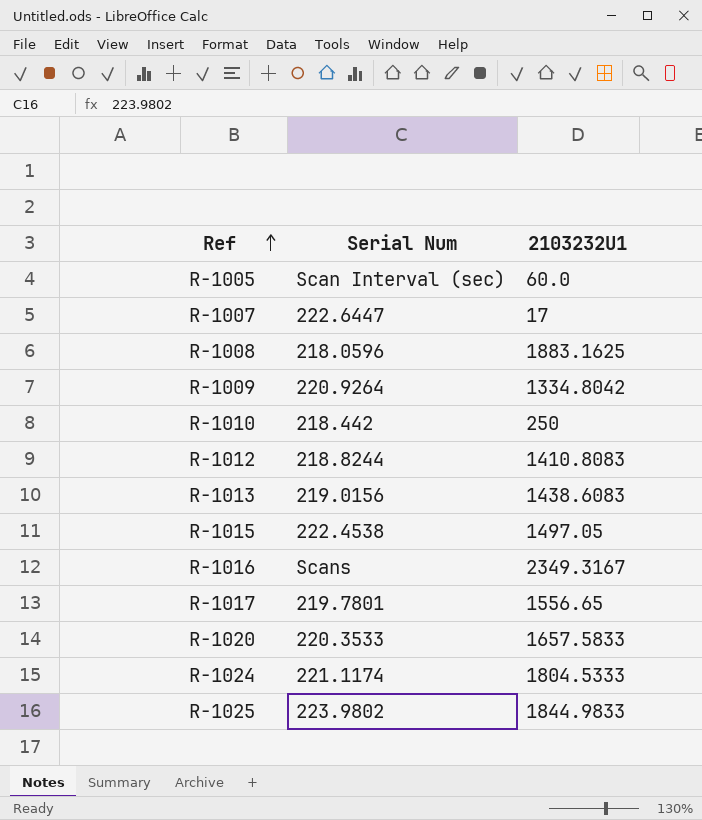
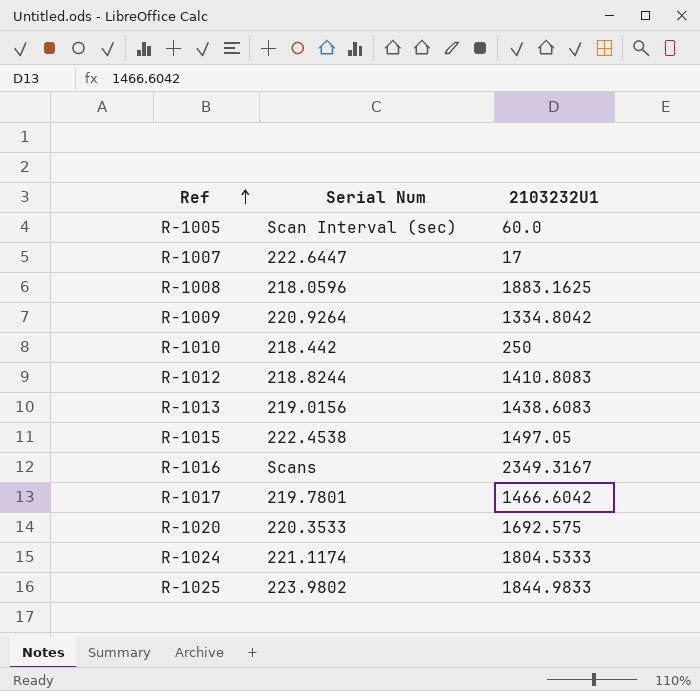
R-1017 | 2103232U1: 1556.65 -> 1466.6042
R-1020 | 2103232U1: 1657.5833 -> 1692.575

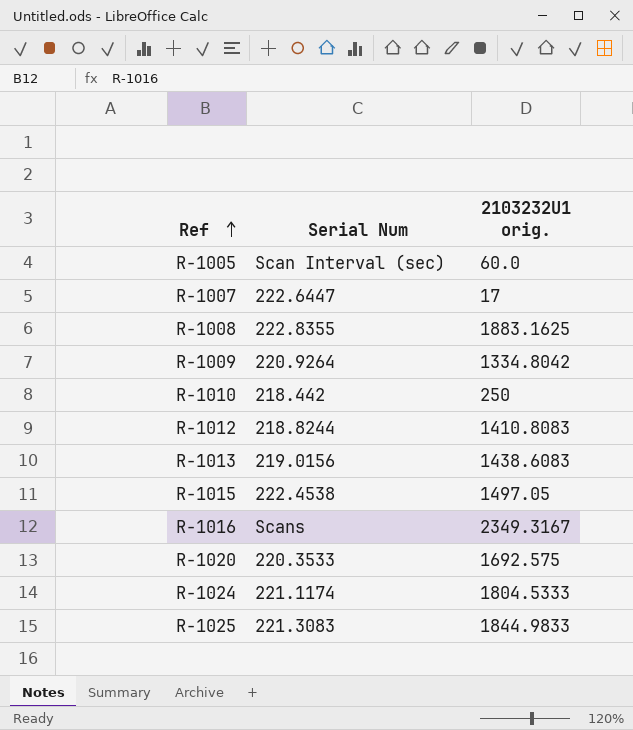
column name: 2103232U1 -> 2103232U1 orig.
row R-1017: 219.7801 | 1466.6042 -> none
R-1008 | Serial Num: 218.0596 -> 222.8355
R-1025 | Serial Num: 223.9802 -> 221.3083

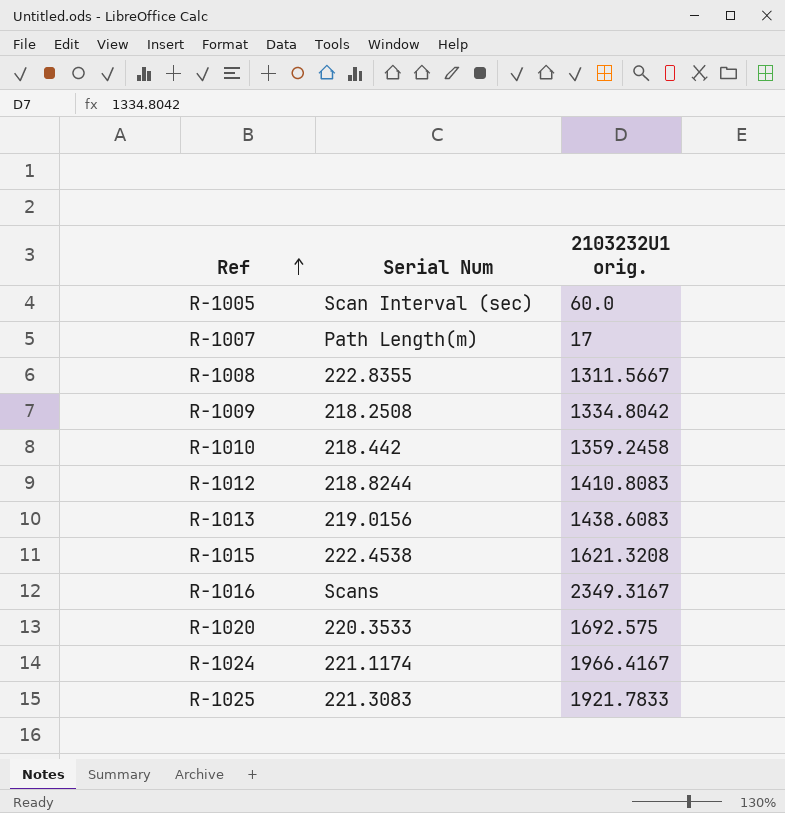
R-1007 | Serial Num: 222.6447 -> Path Length(m)
R-1008 | 2103232U1 orig.: 1883.1625 -> 1311.5667
R-1009 | Serial Num: 220.9264 -> 218.2508
R-1010 | 2103232U1 orig.: 250 -> 1359.2458
R-1015 | 2103232U1 orig.: 1497.05 -> 1621.3208
R-1024 | 2103232U1 orig.: 1804.5333 -> 1966.4167
R-1025 | 2103232U1 orig.: 1844.9833 -> 1921.7833

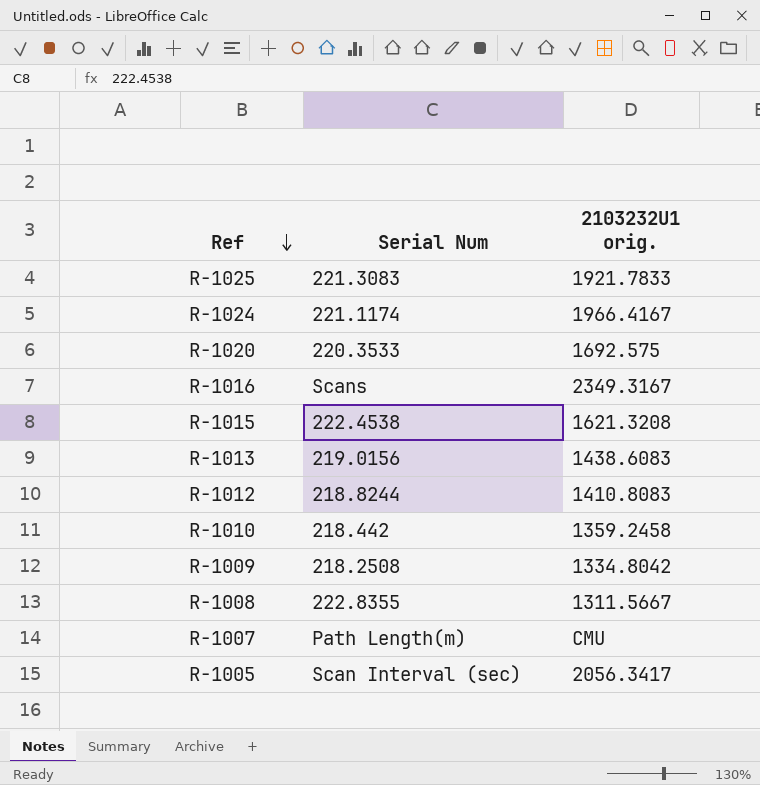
row order: Ref ascending -> Ref descending
R-1007 | 2103232U1 orig.: 17 -> CMU
R-1005 | 2103232U1 orig.: 60.0 -> 2056.3417

